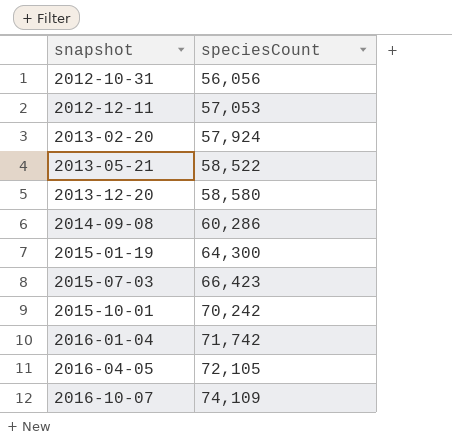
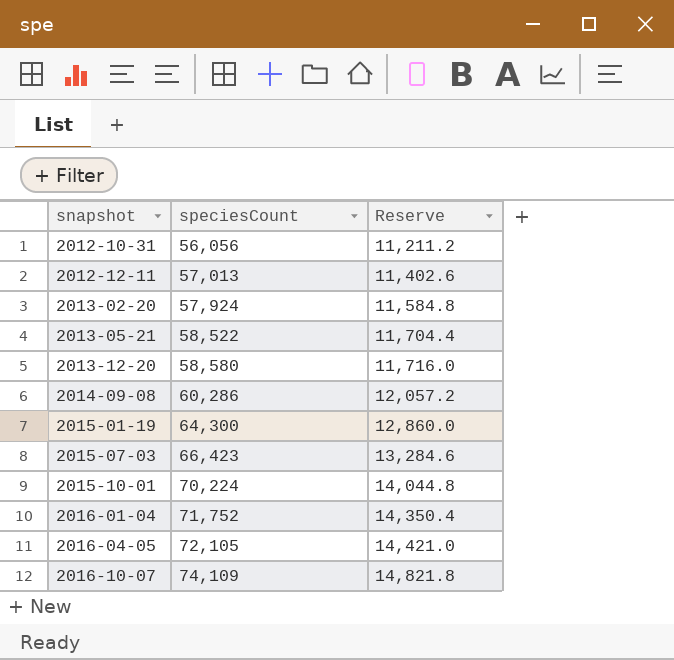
column Reserve | formula: none -> [speciesCount] * 0.2
2012-12-11 | speciesCount: 57,053 -> 57,013
2015-10-01 | speciesCount: 70,242 -> 70,224
2016-01-04 | speciesCount: 71,742 -> 71,752

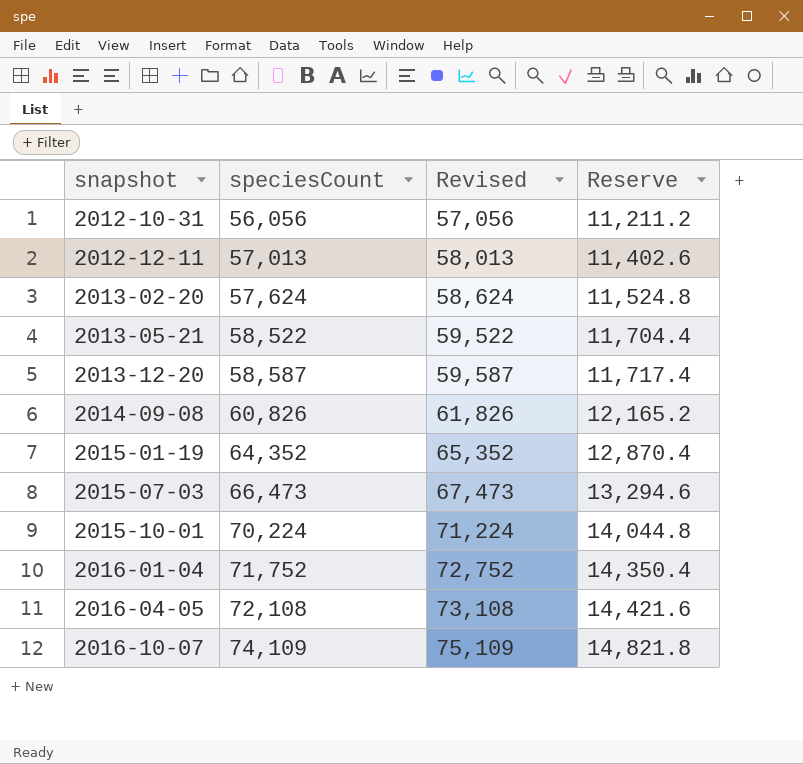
column Revised | formula: none -> [speciesCount] + 1000
2013-02-20 | speciesCount: 57,924 -> 57,624
2013-02-20 | Reserve: 11,584.8 -> 11,524.8
2013-12-20 | speciesCount: 58,580 -> 58,587
2013-12-20 | Reserve: 11,716.0 -> 11,717.4
2014-09-08 | speciesCount: 60,286 -> 60,826
2014-09-08 | Reserve: 12,057.2 -> 12,165.2
2015-01-19 | speciesCount: 64,300 -> 64,352
2015-01-19 | Reserve: 12,860.0 -> 12,870.4
2015-07-03 | speciesCount: 66,423 -> 66,473
2015-07-03 | Reserve: 13,284.6 -> 13,294.6
2016-04-05 | speciesCount: 72,105 -> 72,108
2016-04-05 | Reserve: 14,421.0 -> 14,421.6

